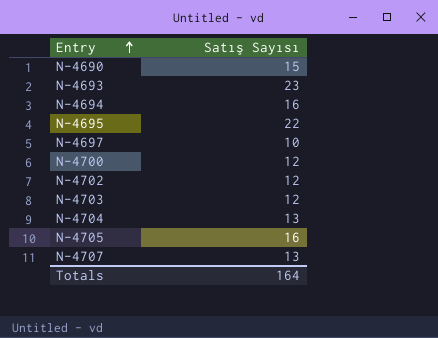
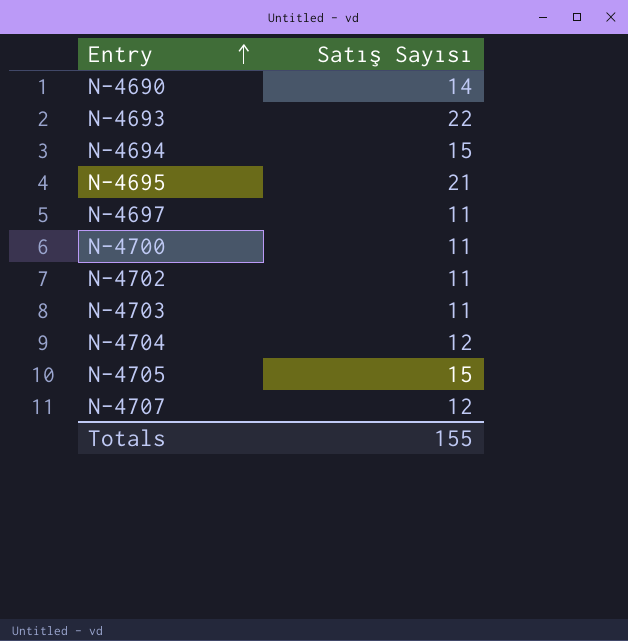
N-4690 | Satış Sayısı: 15 -> 14
N-4693 | Satış Sayısı: 23 -> 22
N-4694 | Satış Sayısı: 16 -> 15
N-4695 | Satış Sayısı: 22 -> 21
N-4697 | Satış Sayısı: 10 -> 11
N-4700 | Satış Sayısı: 12 -> 11
N-4702 | Satış Sayısı: 12 -> 11
N-4703 | Satış Sayısı: 12 -> 11
N-4704 | Satış Sayısı: 13 -> 12
N-4705 | Satış Sayısı: 16 -> 15
N-4707 | Satış Sayısı: 13 -> 12
Totals | Satış Sayısı: 164 -> 155

